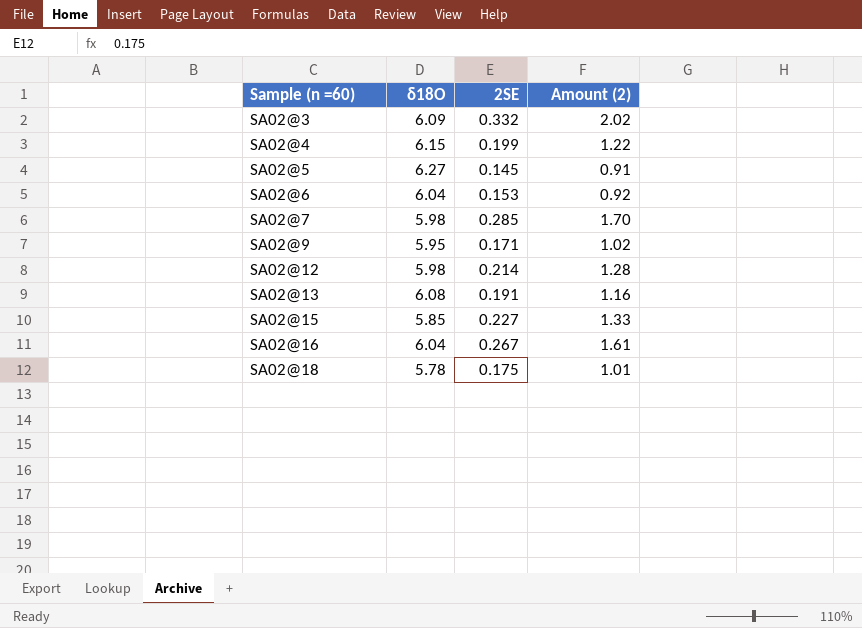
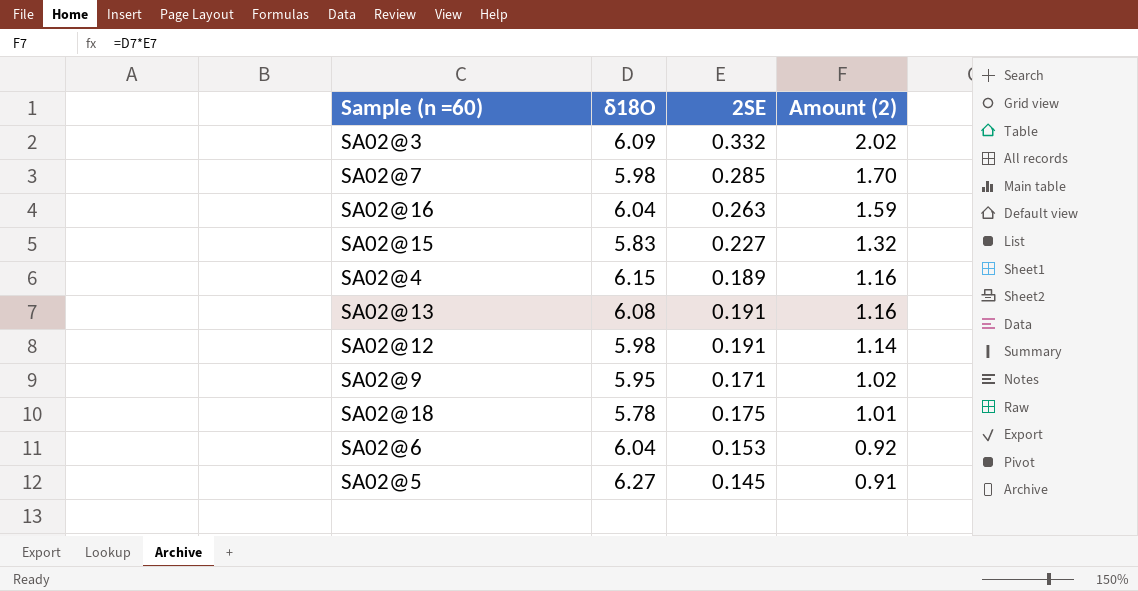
row order: Sample (n =60) ascending -> Amount (2) descending
SA02@16 | 2SE: 0.267 -> 0.263
SA02@16 | Amount (2): 1.61 -> 1.59
SA02@15 | δ18O: 5.85 -> 5.83
SA02@15 | Amount (2): 1.33 -> 1.32
SA02@4 | 2SE: 0.199 -> 0.189
SA02@4 | Amount (2): 1.22 -> 1.16
SA02@12 | 2SE: 0.214 -> 0.191
SA02@12 | Amount (2): 1.28 -> 1.14

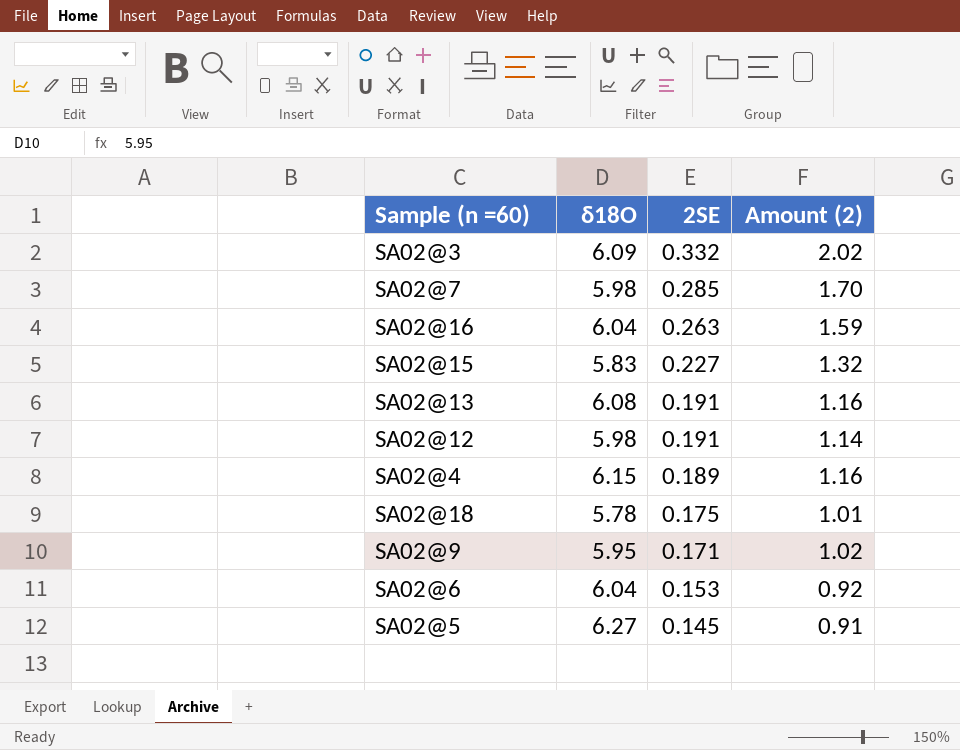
row order: Amount (2) descending -> 2SE descending

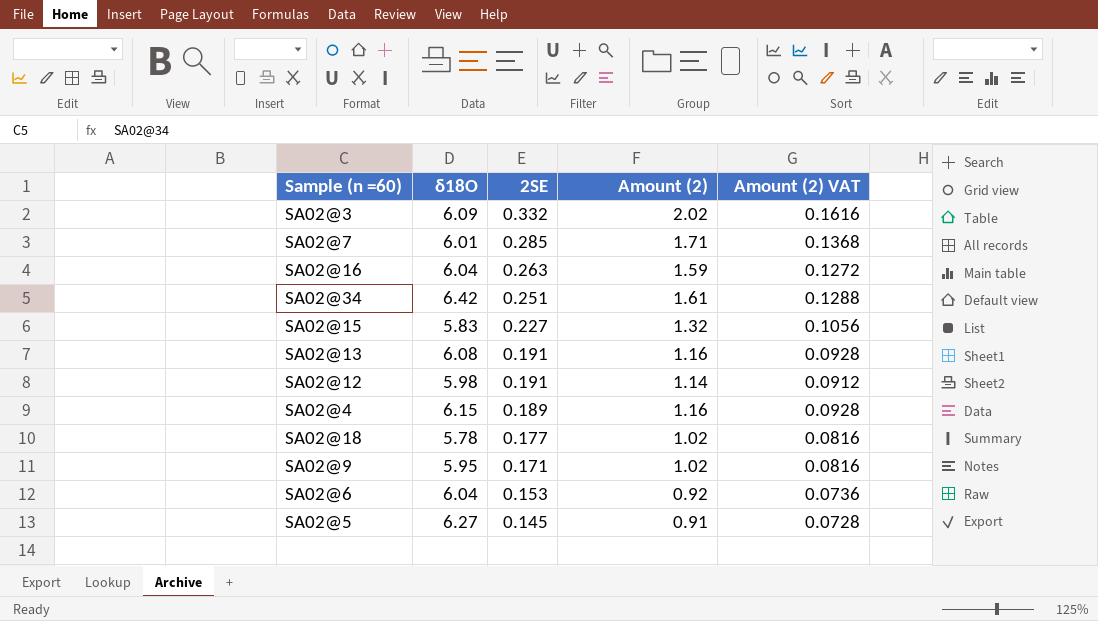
column Amount (2) VAT | formula: none -> [Amount (2)] * 0.08
SA02@7 | δ18O: 5.98 -> 6.01
SA02@7 | Amount (2): 1.70 -> 1.71
row SA02@34: none -> 6.42 | 0.251 | 1.61 | 0.1288
SA02@18 | 2SE: 0.175 -> 0.177
SA02@18 | Amount (2): 1.01 -> 1.02

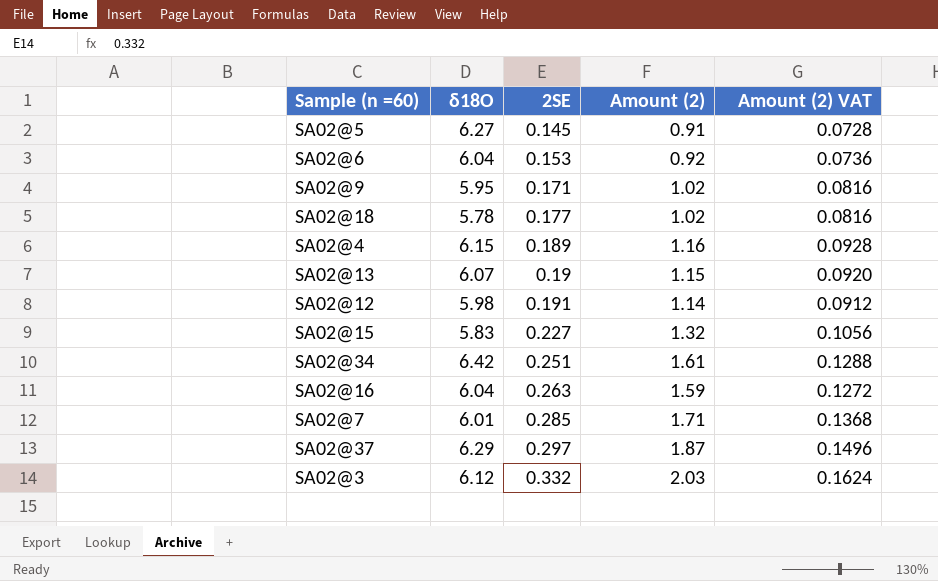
row order: 2SE descending -> 2SE ascending
SA02@13 | δ18O: 6.08 -> 6.07
SA02@13 | 2SE: 0.191 -> 0.19
SA02@13 | Amount (2): 1.16 -> 1.15
SA02@13 | Amount (2) VAT: 0.0928 -> 0.0920
row SA02@37: none -> 6.29 | 0.297 | 1.87 | 0.1496
SA02@3 | δ18O: 6.09 -> 6.12
SA02@3 | Amount (2): 2.02 -> 2.03
SA02@3 | Amount (2) VAT: 0.1616 -> 0.1624

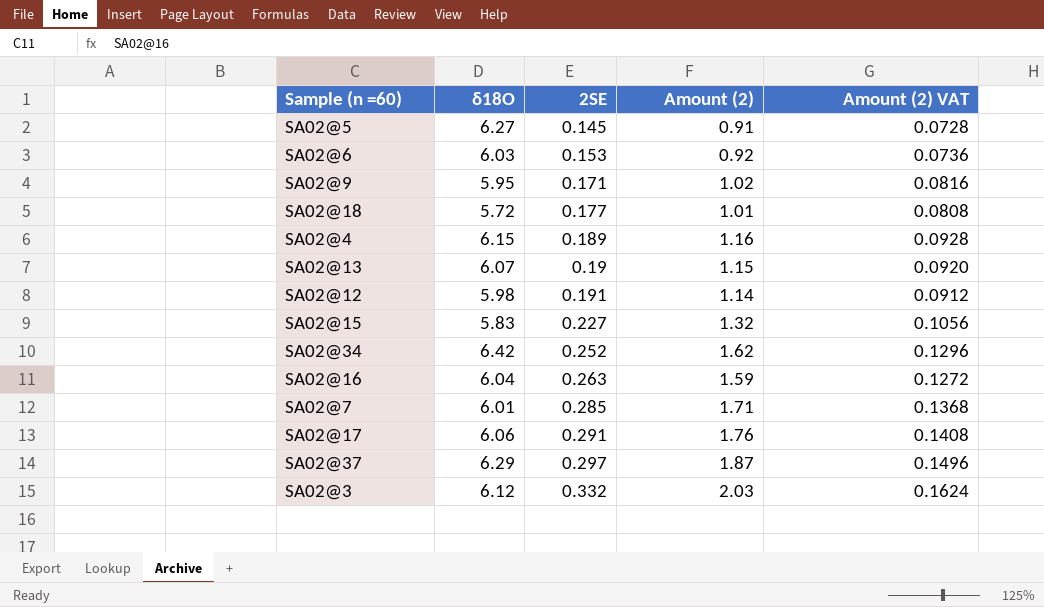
SA02@6 | δ18O: 6.04 -> 6.03
SA02@18 | δ18O: 5.78 -> 5.72
SA02@18 | Amount (2): 1.02 -> 1.01
SA02@18 | Amount (2) VAT: 0.0816 -> 0.0808
SA02@34 | 2SE: 0.251 -> 0.252
SA02@34 | Amount (2): 1.61 -> 1.62
SA02@34 | Amount (2) VAT: 0.1288 -> 0.1296
row SA02@17: none -> 6.06 | 0.291 | 1.76 | 0.1408

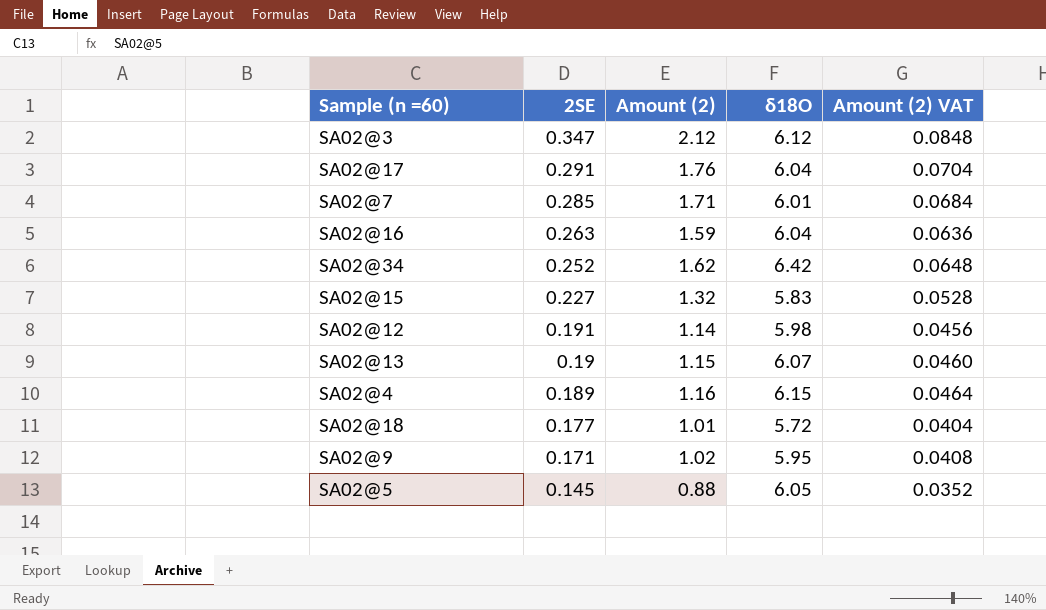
row order: 2SE ascending -> 2SE descending
column δ18O | position: 2 -> 4
column Amount (2) VAT | formula: [Amount (2)] * 0.08 -> [Amount (2)] * 0.04
row SA02@6: 6.03 | 0.153 | 0.92 | 0.0736 -> none
row SA02@37: 6.29 | 0.297 | 1.87 | 0.1496 -> none
SA02@3 | 2SE: 0.332 -> 0.347
SA02@3 | Amount (2): 2.03 -> 2.12
SA02@17 | δ18O: 6.06 -> 6.04
SA02@5 | Amount (2): 0.91 -> 0.88
SA02@5 | δ18O: 6.27 -> 6.05

